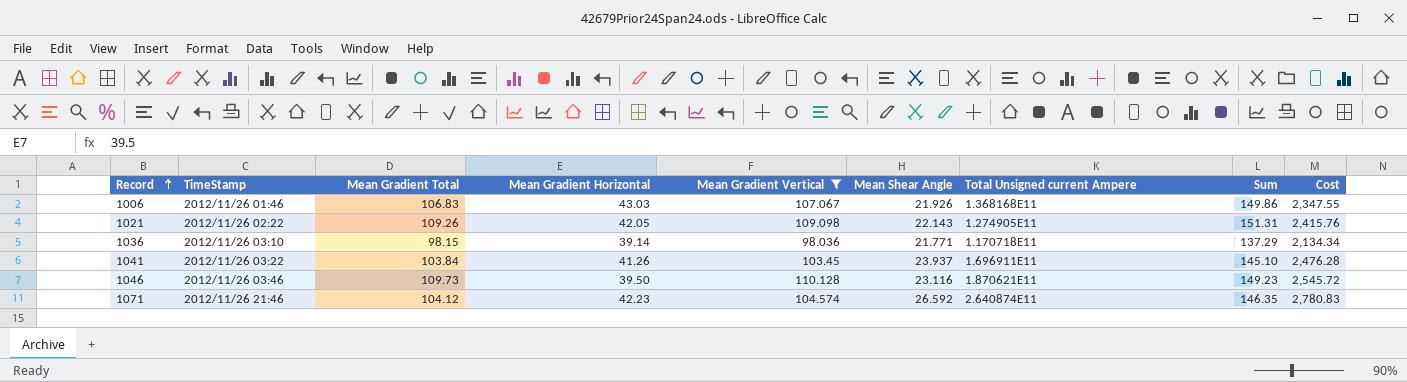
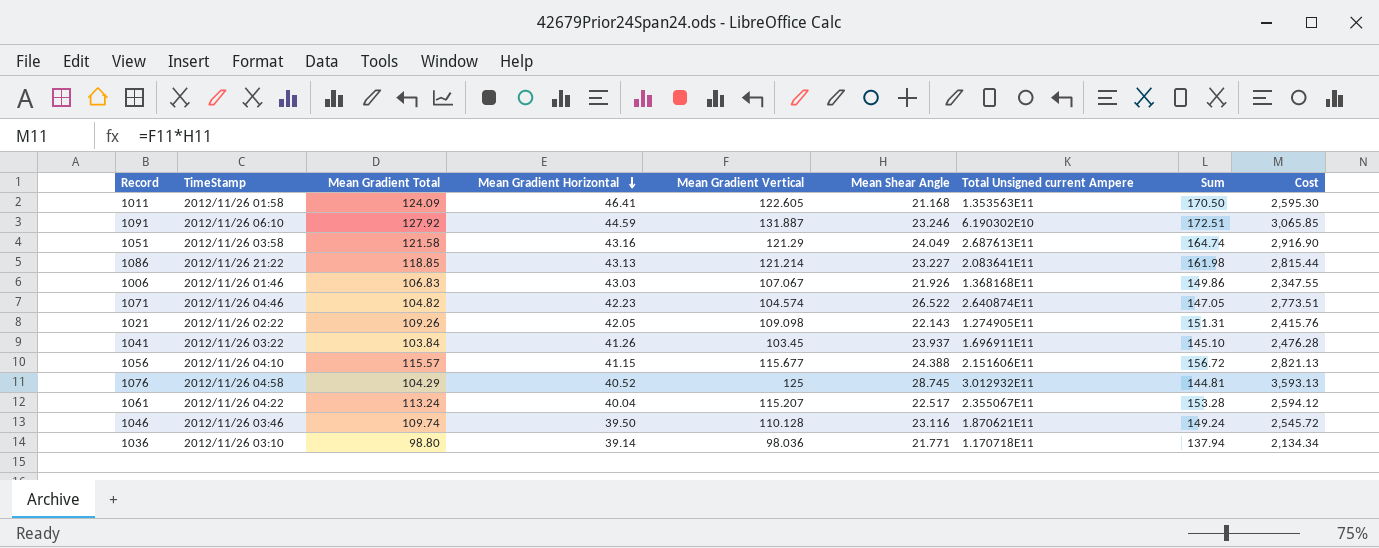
filter: Mean Gradient Vertical <= 110.128 -> none
row order: Record ascending -> Mean Gradient Horizontal descending
1071 | TimeStamp: 2012/11/26 21:46 -> 2012/11/26 04:46
1071 | Mean Gradient Total: 104.12 -> 104.82
1071 | Mean Shear Angle: 26.592 -> 26.522
1071 | Sum: 146.35 -> 147.05
1071 | Cost: 2,780.83 -> 2,773.51
1046 | Mean Gradient Total: 109.73 -> 109.74
1046 | Sum: 149.23 -> 149.24
1036 | Mean Gradient Total: 98.15 -> 98.80
1036 | Sum: 137.29 -> 137.94

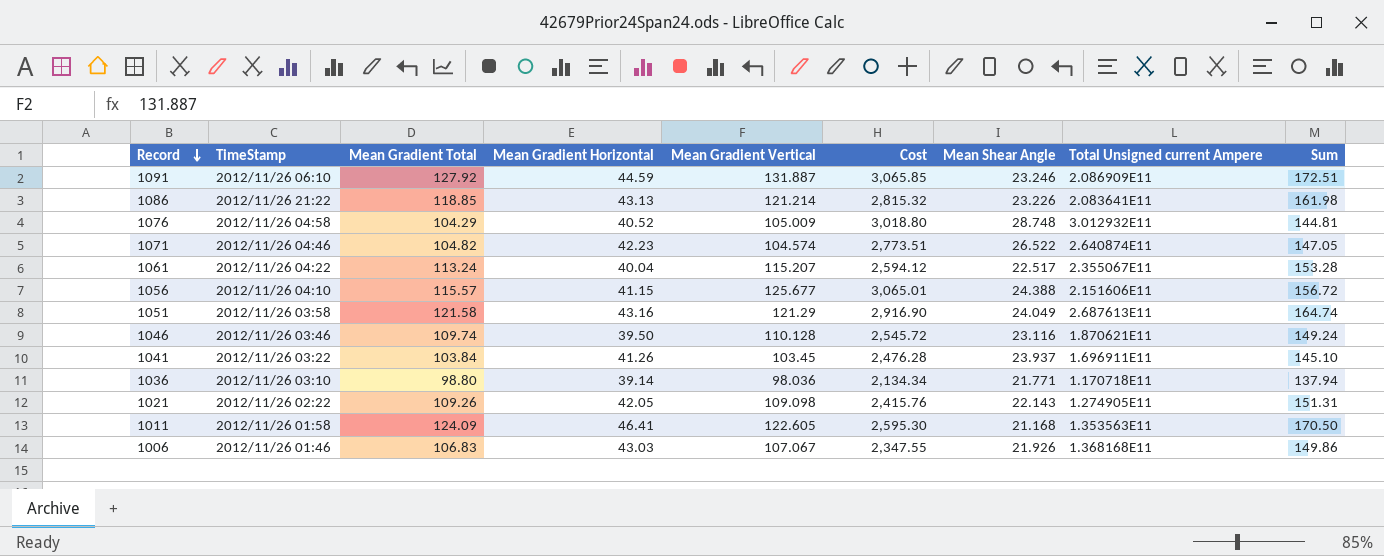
row order: Mean Gradient Horizontal descending -> Record descending
column Cost | position: 9 -> 6
1091 | Total Unsigned current Ampere: 6.190302E10 -> 2.086909E11
1086 | Cost: 2,815.44 -> 2,815.32
1086 | Mean Shear Angle: 23.227 -> 23.226
1076 | Mean Gradient Vertical: 125 -> 105.009
1076 | Cost: 3,593.13 -> 3,018.80
1076 | Mean Shear Angle: 28.745 -> 28.748
1056 | Mean Gradient Vertical: 115.677 -> 125.677
1056 | Cost: 2,821.13 -> 3,065.01

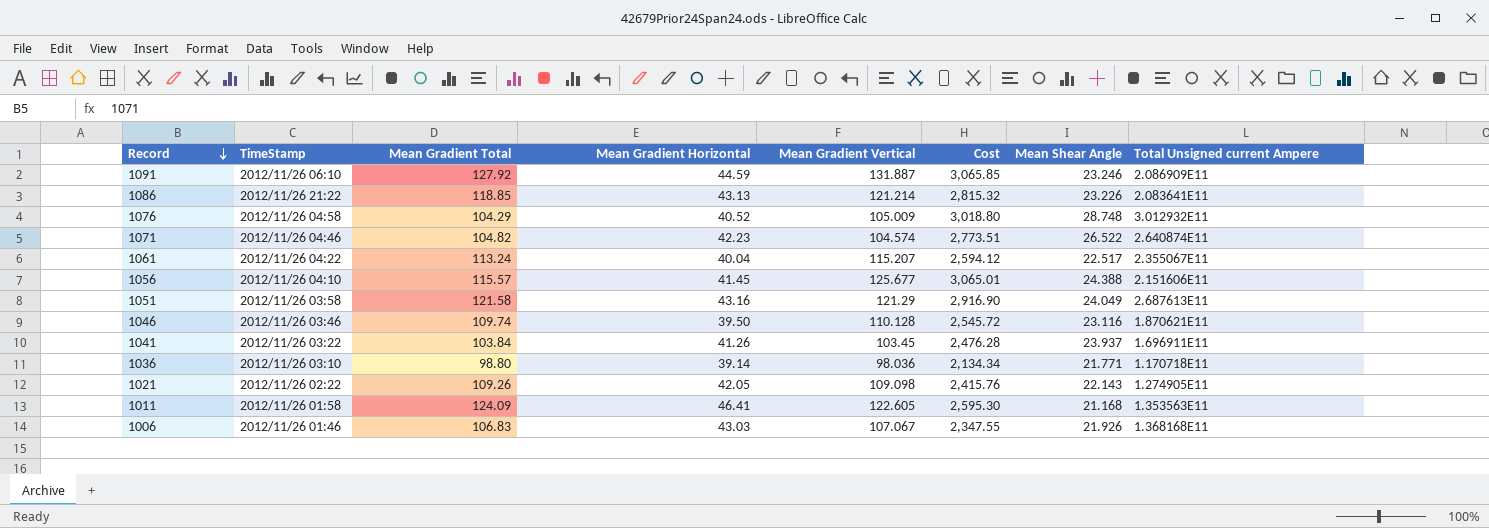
column Sum | formula: [Mean Gradient Total] + [Mean Gradient Horizontal] -> none
1056 | Mean Gradient Horizontal: 41.15 -> 41.45

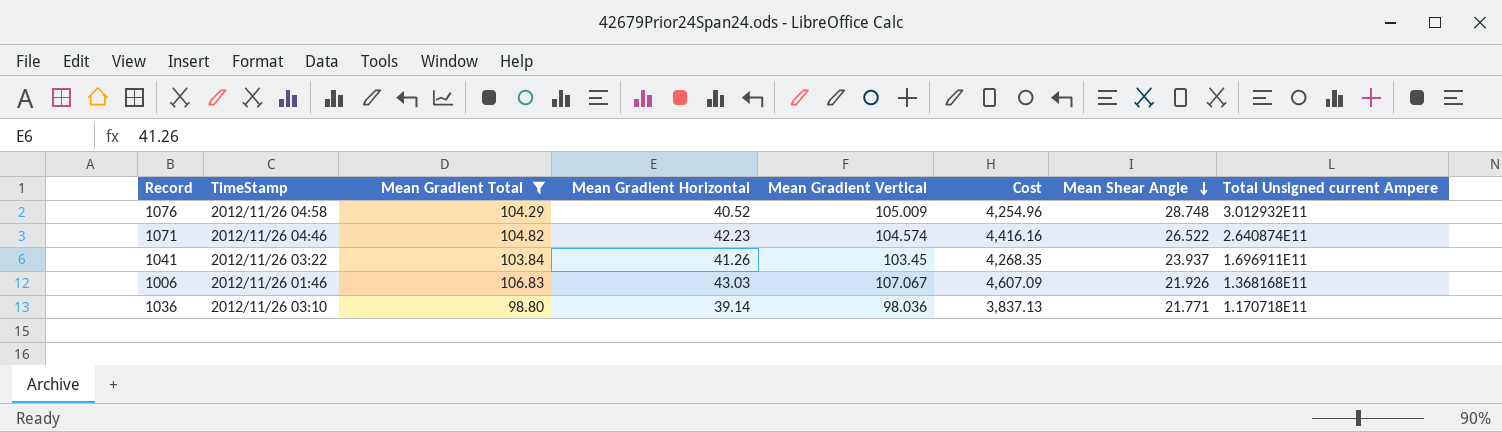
filter: none -> Mean Gradient Total <= 106.83
row order: Record descending -> Mean Shear Angle descending
column Cost | formula: [Mean Gradient Vertical] * [Mean Shear Angle] -> [Mean Gradient Horizontal] * [Mean Gradient Vertical]

